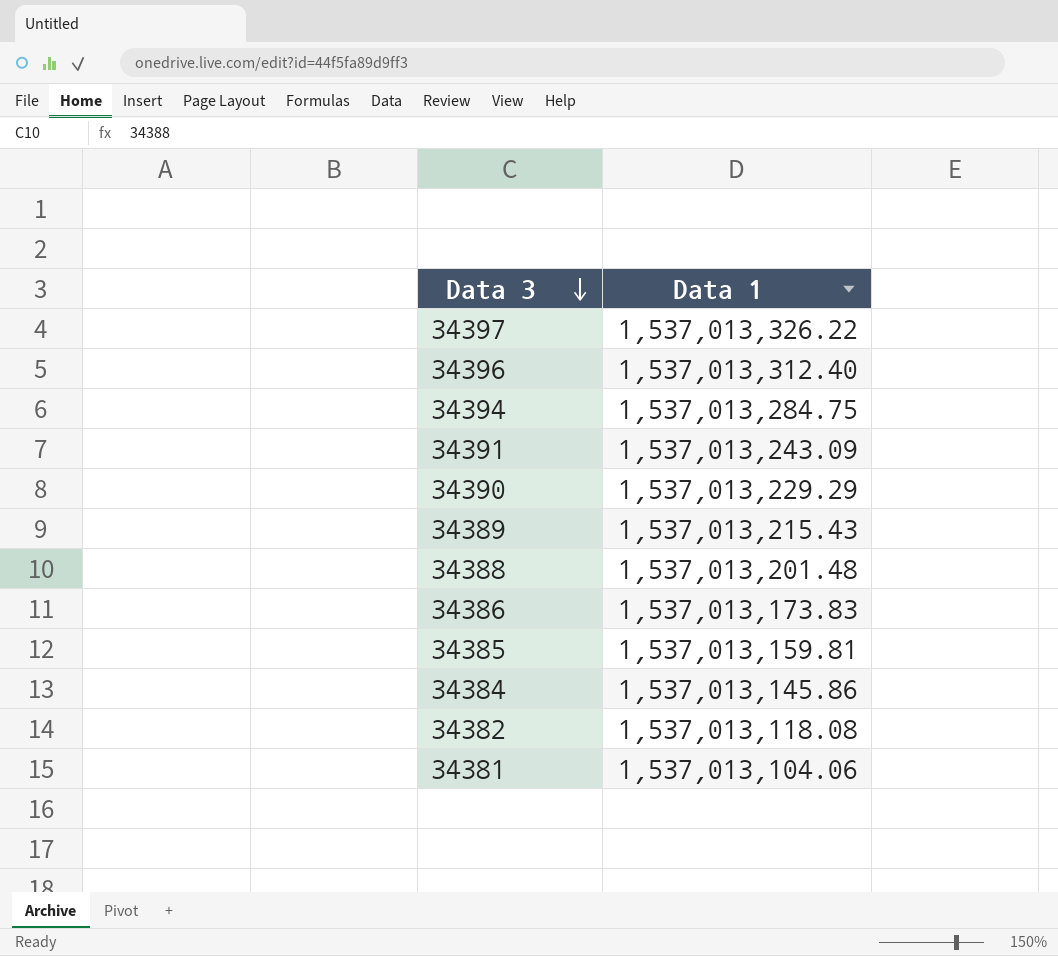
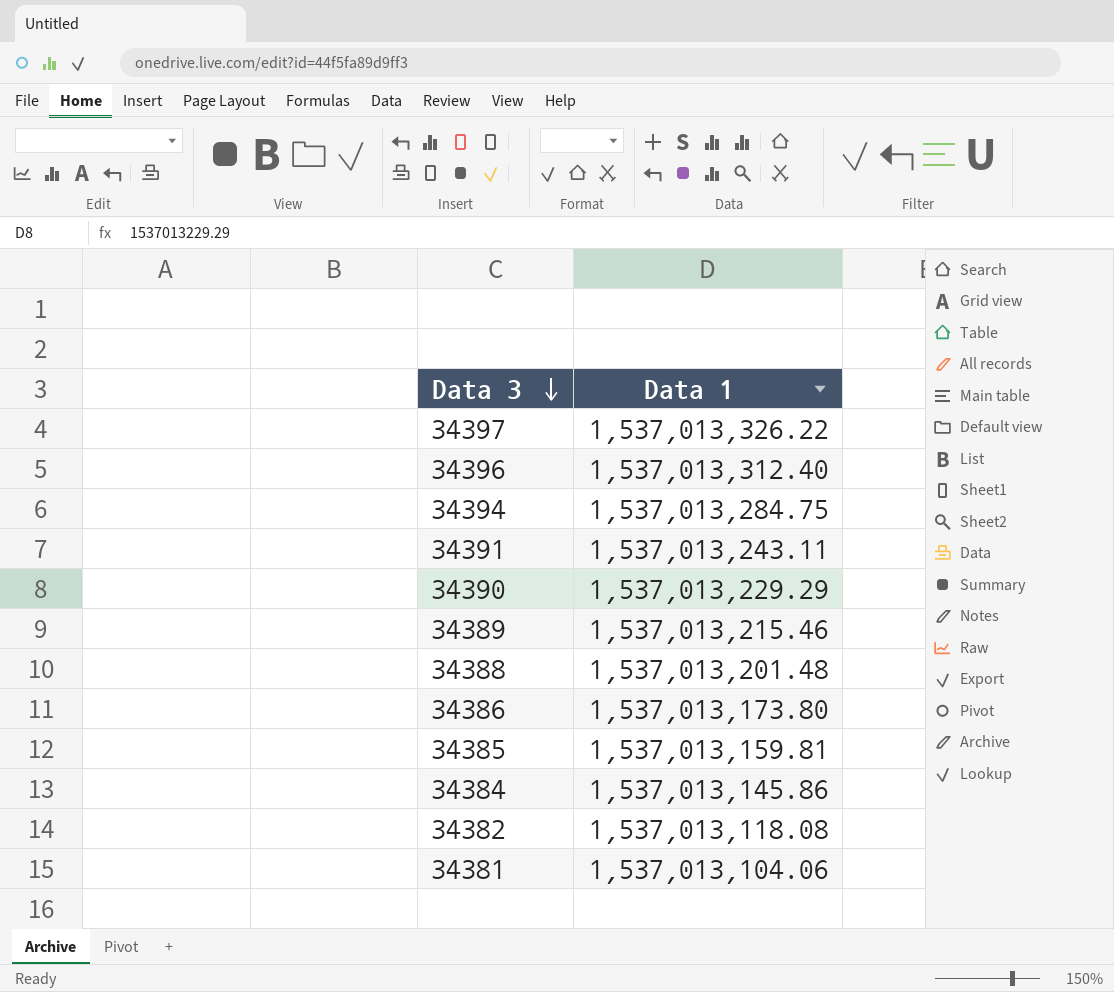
34391 | Data 1: 1,537,013,243.09 -> 1,537,013,243.11
34389 | Data 1: 1,537,013,215.43 -> 1,537,013,215.46
34386 | Data 1: 1,537,013,173.83 -> 1,537,013,173.80

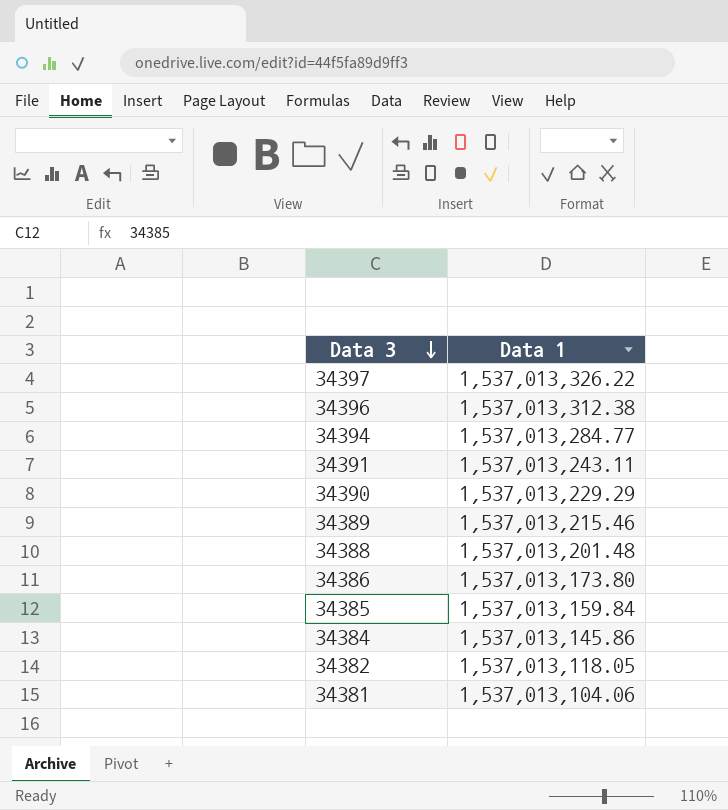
34396 | Data 1: 1,537,013,312.40 -> 1,537,013,312.38
34394 | Data 1: 1,537,013,284.75 -> 1,537,013,284.77
34385 | Data 1: 1,537,013,159.81 -> 1,537,013,159.84
34382 | Data 1: 1,537,013,118.08 -> 1,537,013,118.05

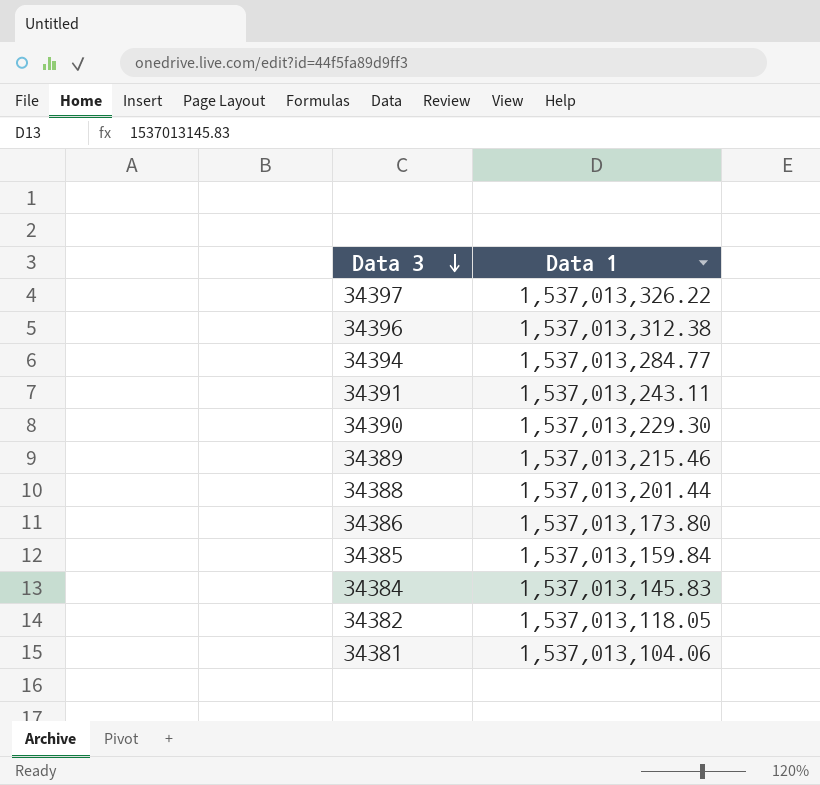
34390 | Data 1: 1,537,013,229.29 -> 1,537,013,229.30
34388 | Data 1: 1,537,013,201.48 -> 1,537,013,201.44
34384 | Data 1: 1,537,013,145.86 -> 1,537,013,145.83

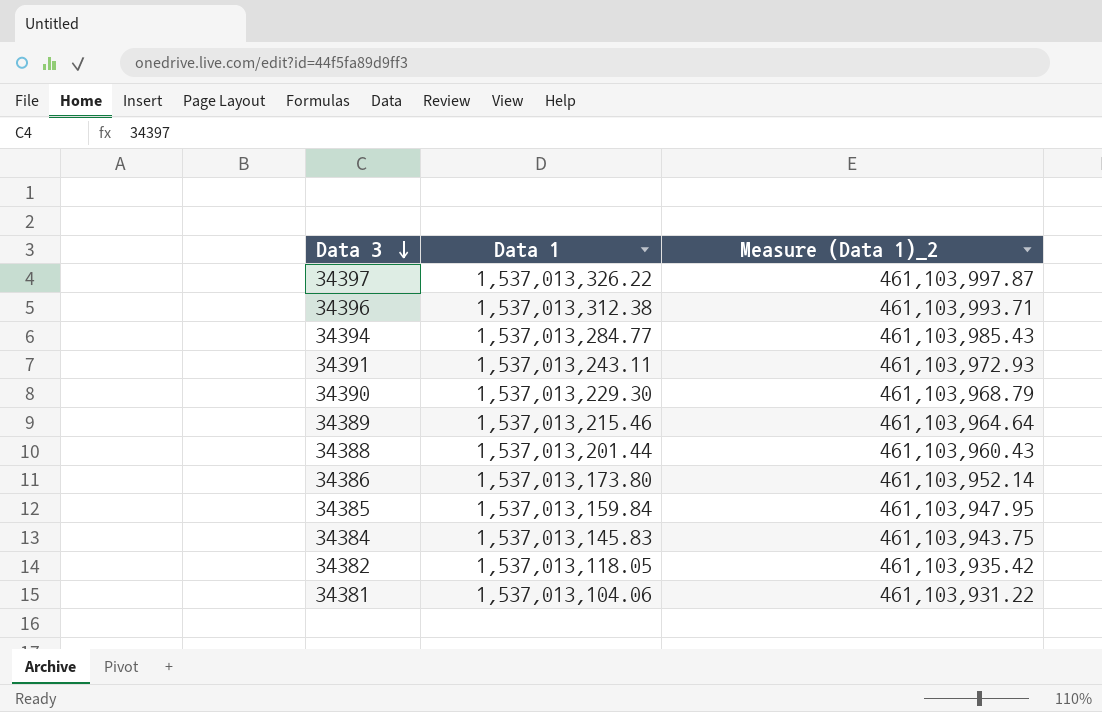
column Measure (Data 1)_2 | formula: none -> [Data 1] * 0.3

